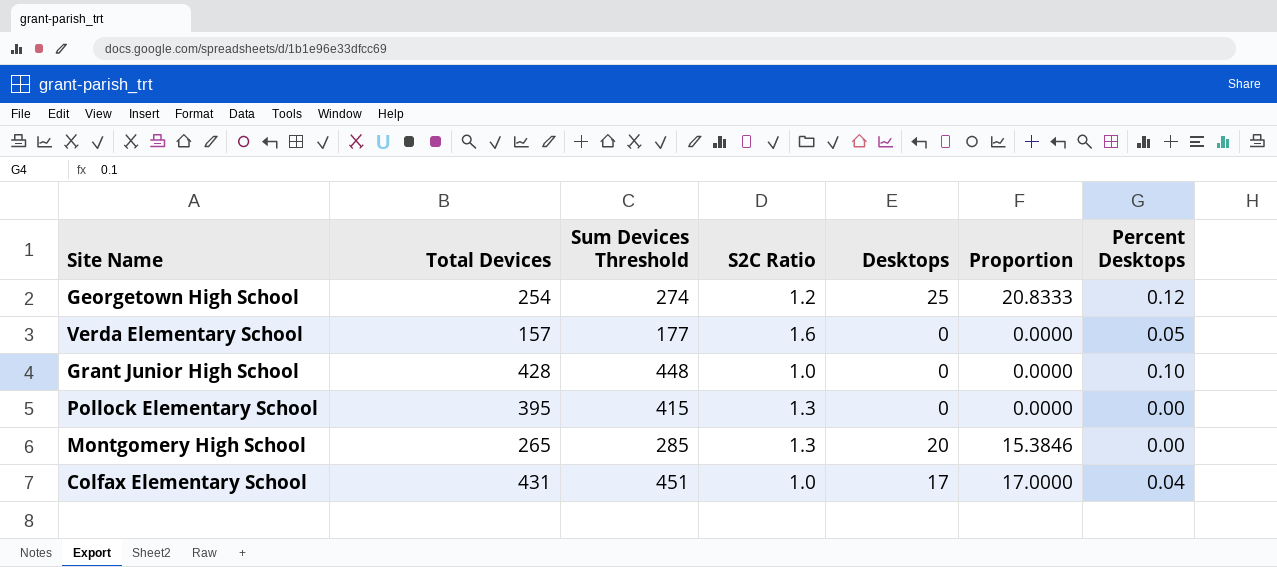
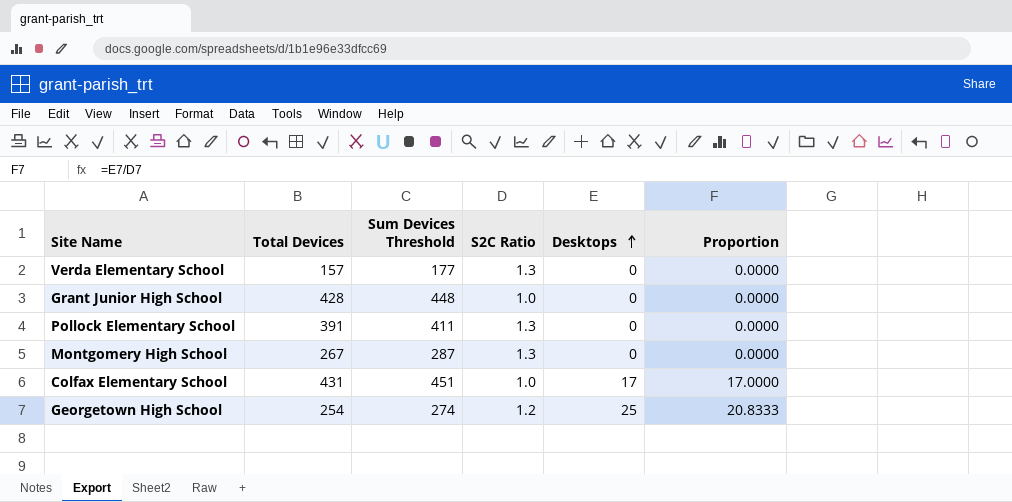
row order: none -> Desktops ascending
column Percent Desktops | position: 7 -> none
Verda Elementary School | S2C Ratio: 1.6 -> 1.3
Pollock Elementary School | Total Devices: 395 -> 391
Pollock Elementary School | Sum Devices Threshold: 415 -> 411
Montgomery High School | Total Devices: 265 -> 267
Montgomery High School | Sum Devices Threshold: 285 -> 287
Montgomery High School | Desktops: 20 -> 0
Montgomery High School | Proportion: 15.3846 -> 0.0000

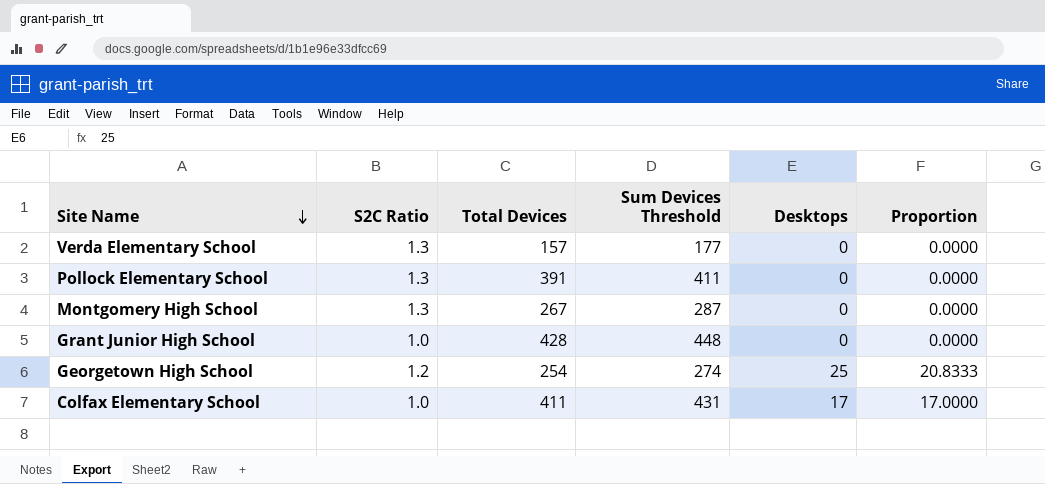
row order: Desktops ascending -> Site Name descending
column S2C Ratio | position: 4 -> 2
Colfax Elementary School | Total Devices: 431 -> 411
Colfax Elementary School | Sum Devices Threshold: 451 -> 431

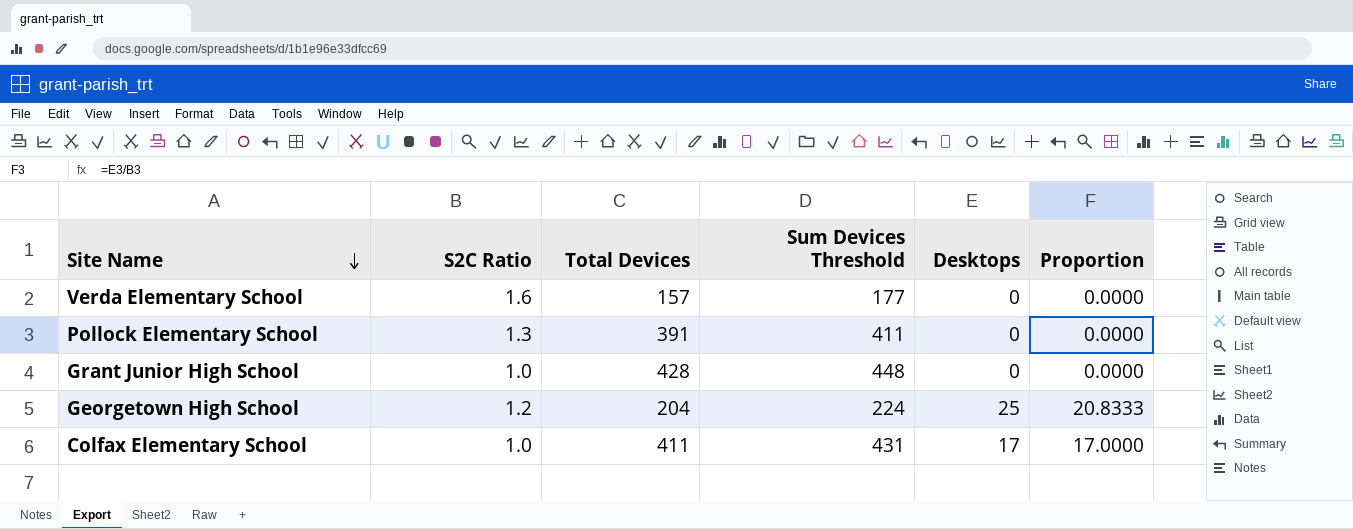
row Montgomery High School: 1.3 | 267 | 287 | 0 | 0.0000 -> none
Verda Elementary School | S2C Ratio: 1.3 -> 1.6
Georgetown High School | Total Devices: 254 -> 204
Georgetown High School | Sum Devices Threshold: 274 -> 224

